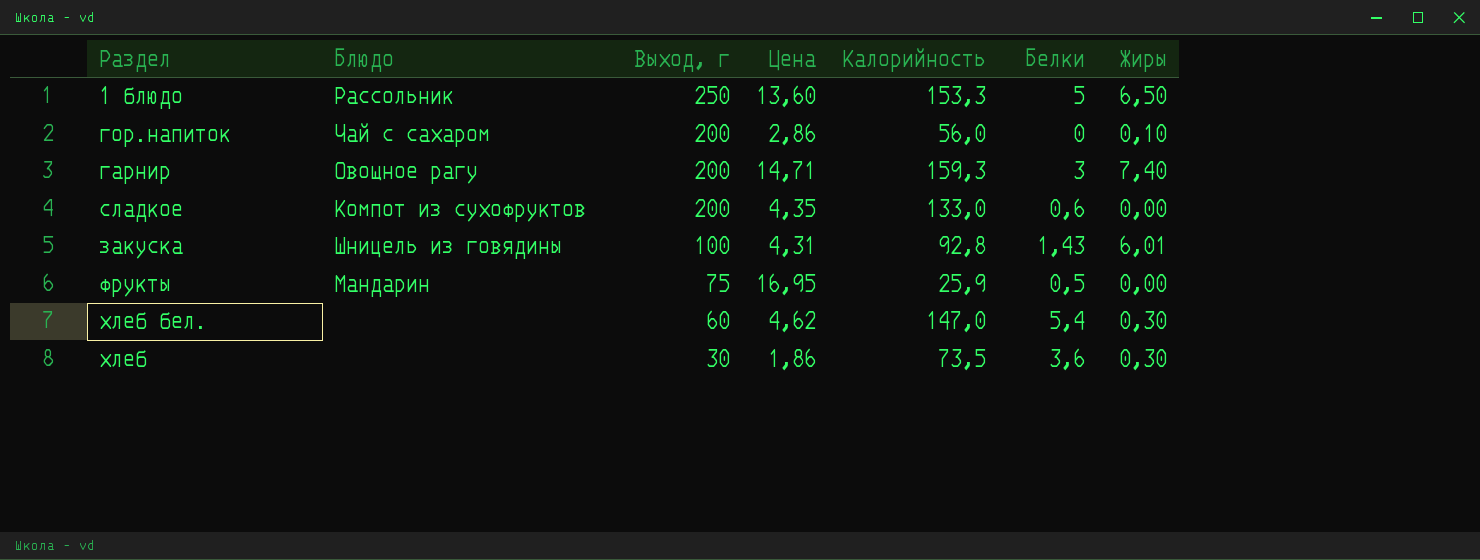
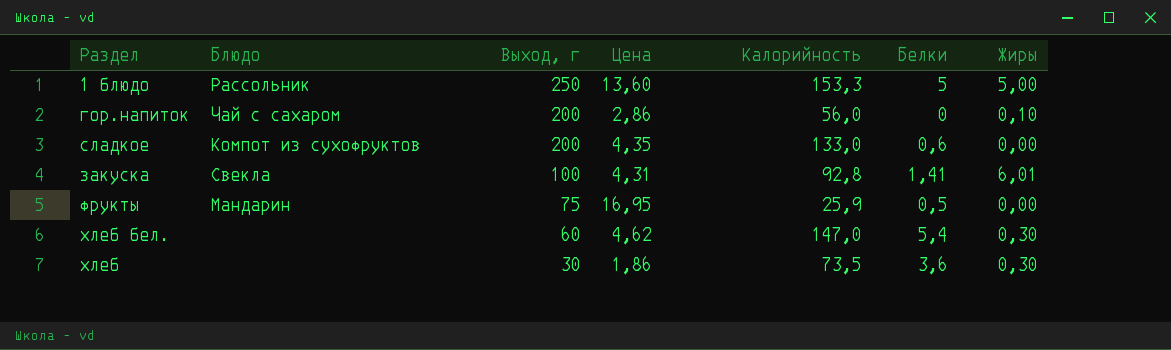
row гарнир: Овощное рагу | 200 | 14,71 | 159,3 | 3 | 7,40 -> none
1 блюдо | Жиры: 6,50 -> 5,00
закуска | Блюдо: Шницель из говядины -> Свекла
закуска | Белки: 1,43 -> 1,41

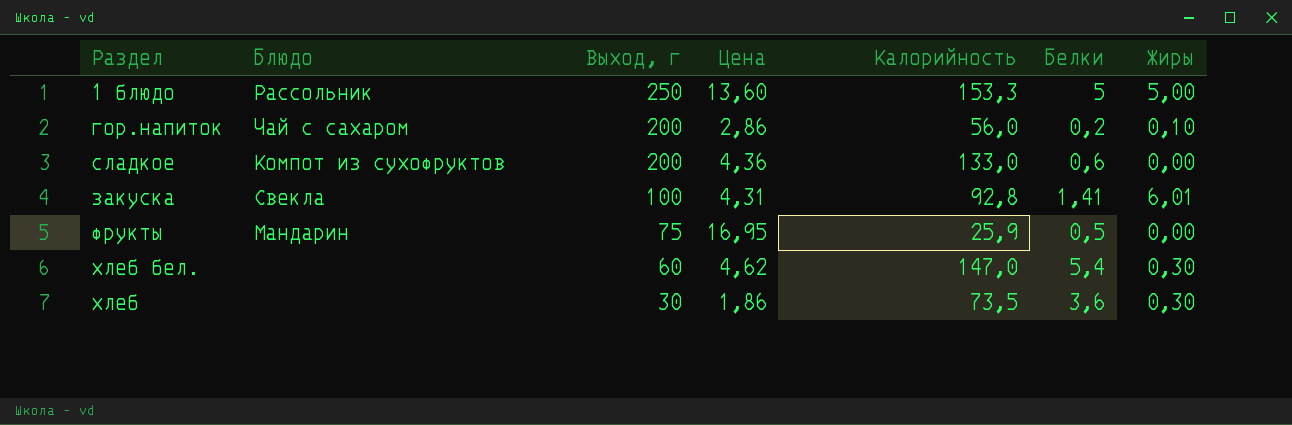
гор.напиток | Белки: 0 -> 0,2
сладкое | Цена: 4,35 -> 4,36

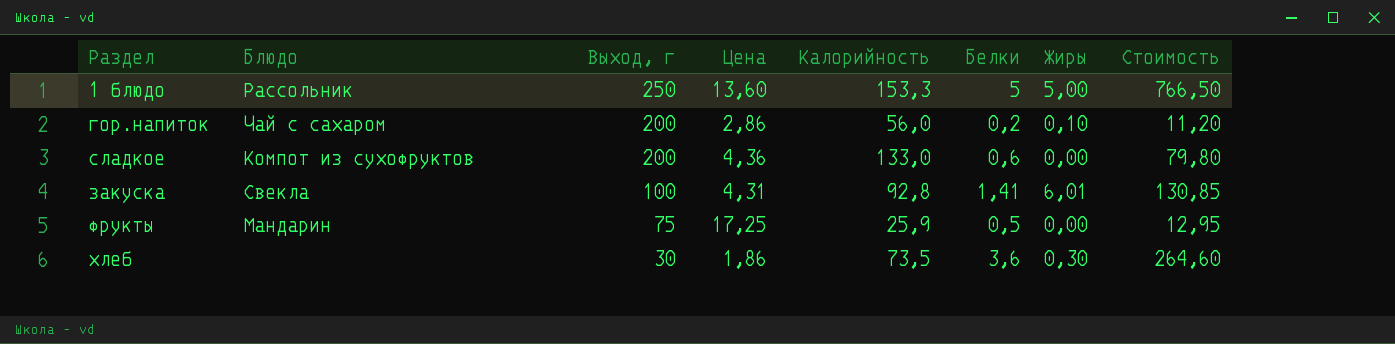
column Стоимость | formula: none -> [Калорийность] * [Белки]
row хлеб бел.: none | 60 | 4,62 | 147,0 | 5,4 | 0,30 -> none
фрукты | Цена: 16,95 -> 17,25

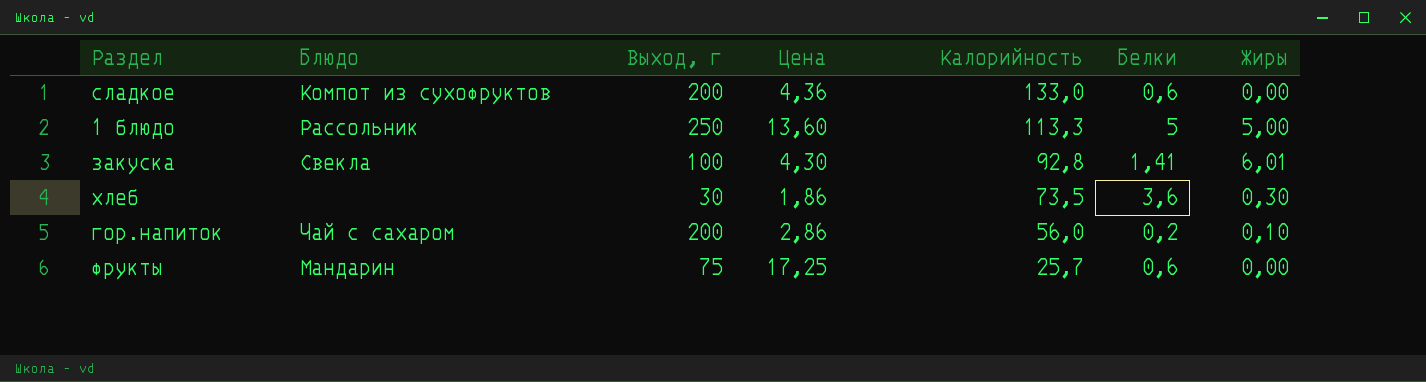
row order: Выход, г descending -> Калорийность descending
column Стоимость | formula: [Калорийность] * [Белки] -> none
1 блюдо | Калорийность: 153,3 -> 113,3
закуска | Цена: 4,31 -> 4,30
фрукты | Калорийность: 25,9 -> 25,7
фрукты | Белки: 0,5 -> 0,6

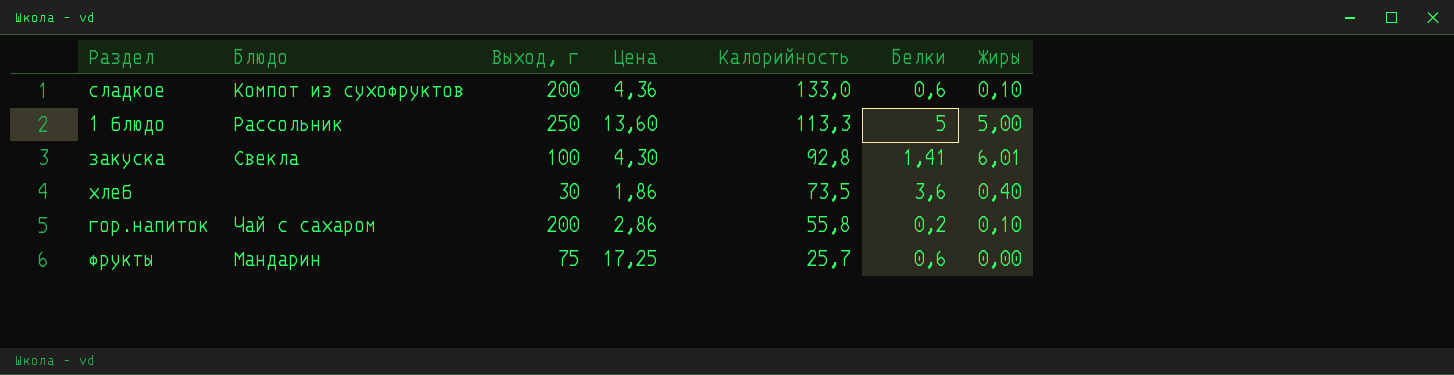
сладкое | Жиры: 0,00 -> 0,10
хлеб | Жиры: 0,30 -> 0,40
гор.напиток | Калорийность: 56,0 -> 55,8

